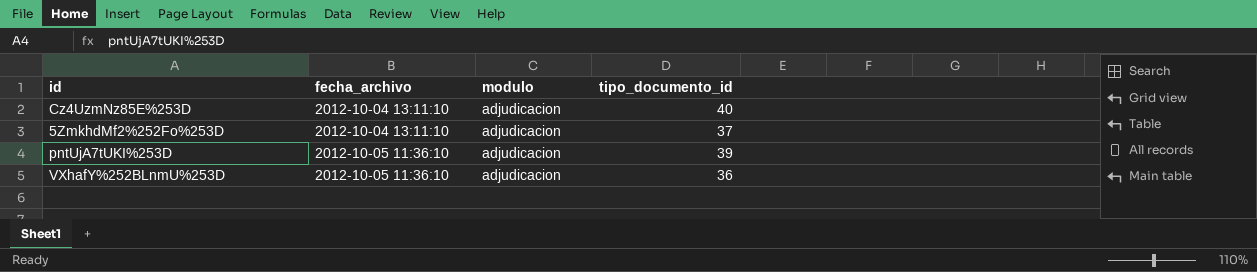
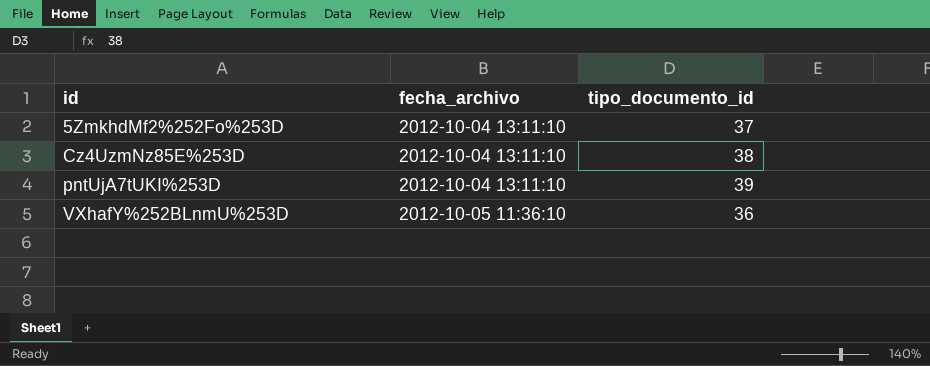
row order: fecha_archivo ascending -> id ascending
column modulo | position: 3 -> none
Cz4UzmNz85E%253D | tipo_documento_id: 40 -> 38
pntUjA7tUKI%253D | fecha_archivo: 2012-10-05 11:36:10 -> 2012-10-04 13:11:10

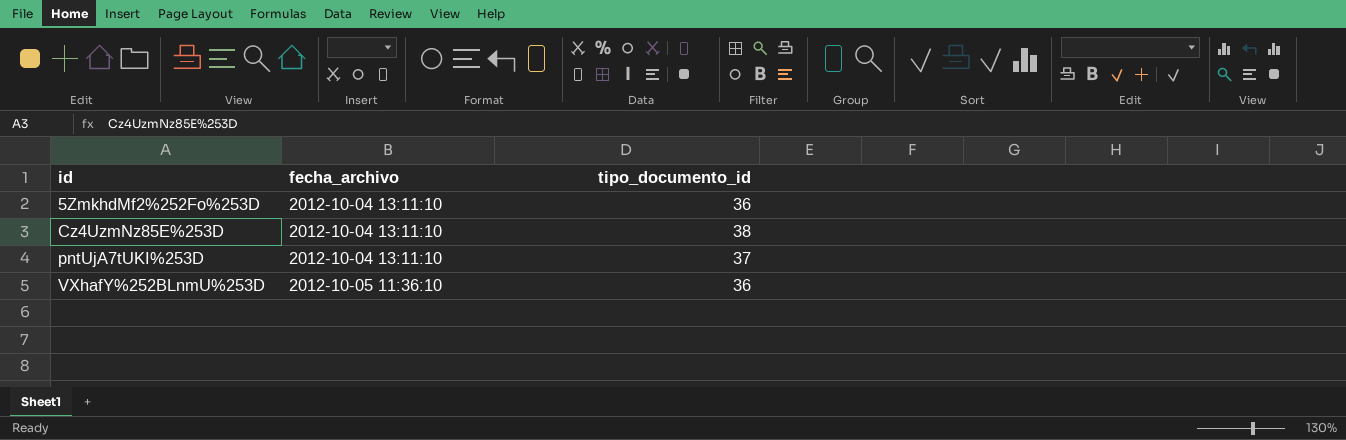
5ZmkhdMf2%252Fo%253D | tipo_documento_id: 37 -> 36
pntUjA7tUKI%253D | tipo_documento_id: 39 -> 37

